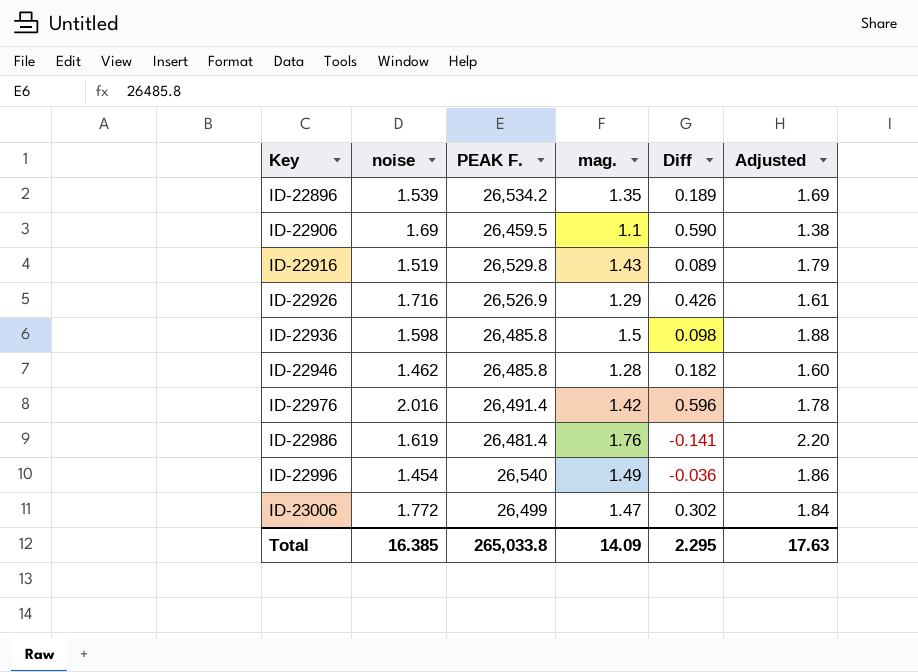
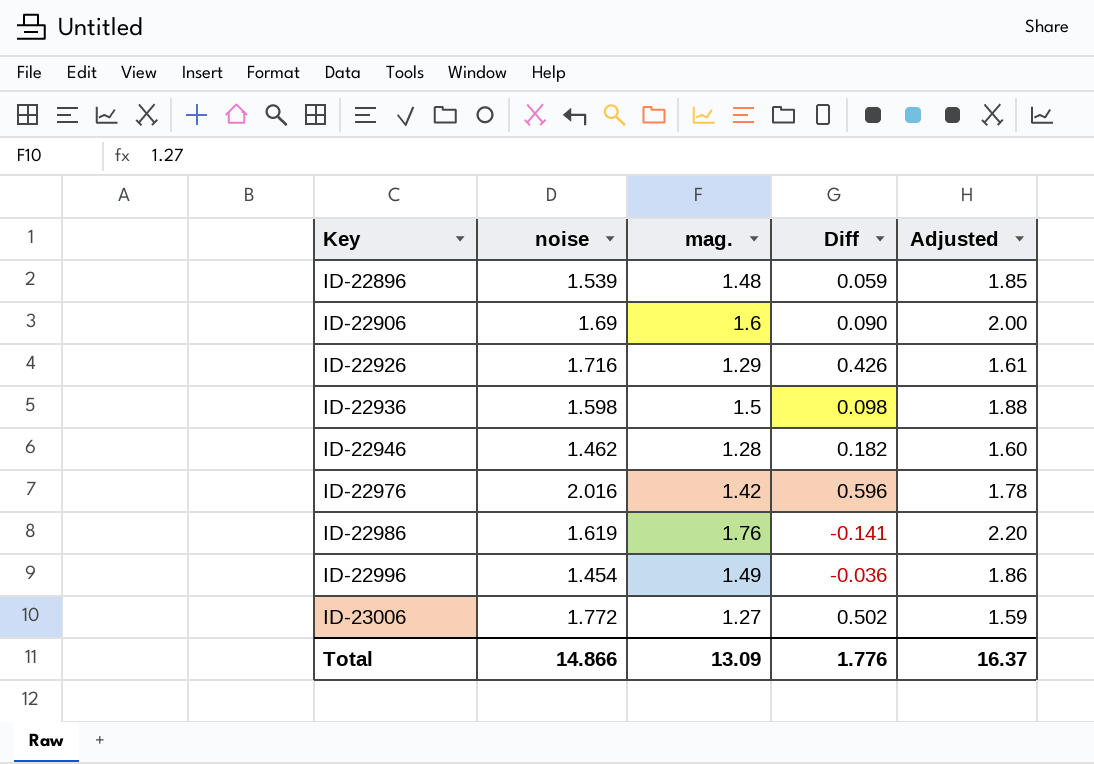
column PEAK F. | position: 3 -> none
row ID-22916: 1.519 | 26,529.8 | 1.43 | 0.089 | 1.79 -> none
ID-22896 | mag.: 1.35 -> 1.48
ID-22896 | Diff: 0.189 -> 0.059
ID-22896 | Adjusted: 1.69 -> 1.85
ID-22906 | mag.: 1.1 -> 1.6
ID-22906 | Diff: 0.590 -> 0.090
ID-22906 | Adjusted: 1.38 -> 2.00
ID-23006 | mag.: 1.47 -> 1.27
ID-23006 | Diff: 0.302 -> 0.502
ID-23006 | Adjusted: 1.84 -> 1.59
Total | noise: 16.385 -> 14.866
Total | mag.: 14.09 -> 13.09
Total | Diff: 2.295 -> 1.776
Total | Adjusted: 17.63 -> 16.37

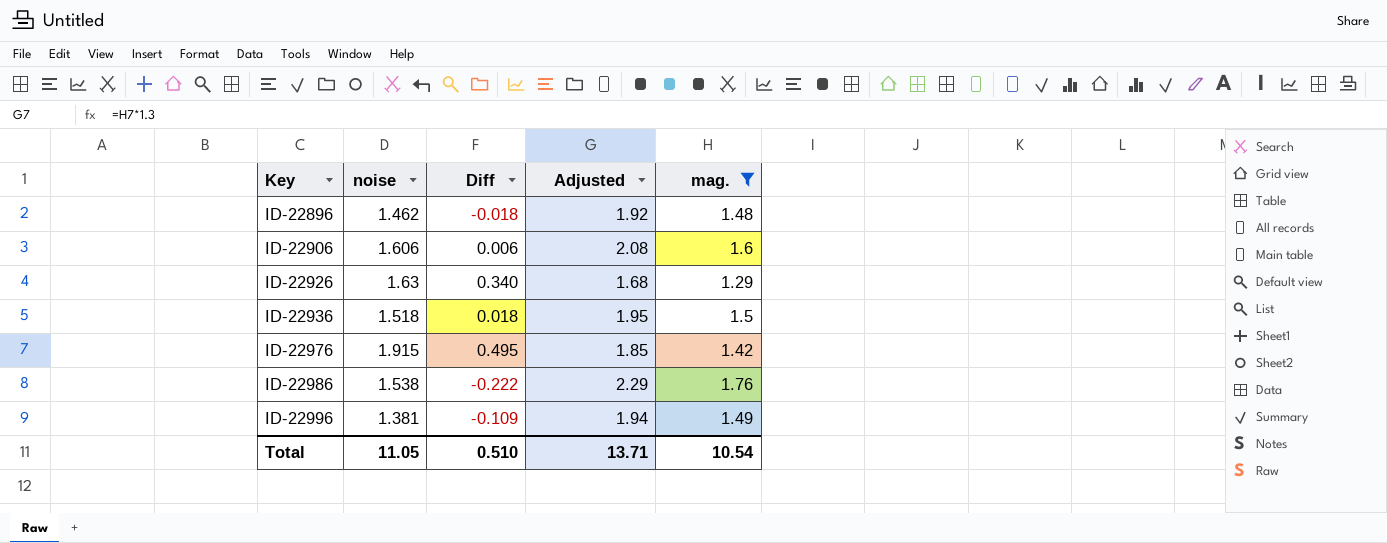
filter: none -> mag. >= 1.29
column Adjusted | formula: [mag.] * 1.25 -> [mag.] * 1.3
column mag. | position: 3 -> 5
ID-22896 | noise: 1.539 -> 1.462
ID-22896 | Diff: 0.059 -> -0.018
ID-22906 | noise: 1.69 -> 1.606
ID-22906 | Diff: 0.090 -> 0.006
ID-22926 | noise: 1.716 -> 1.63
ID-22926 | Diff: 0.426 -> 0.340
ID-22936 | noise: 1.598 -> 1.518
ID-22936 | Diff: 0.098 -> 0.018
ID-22976 | noise: 2.016 -> 1.915
ID-22976 | Diff: 0.596 -> 0.495
ID-22986 | noise: 1.619 -> 1.538
ID-22986 | Diff: -0.141 -> -0.222
ID-22996 | noise: 1.454 -> 1.381
ID-22996 | Diff: -0.036 -> -0.109
Total | noise: 14.866 -> 11.05
Total | Diff: 1.776 -> 0.510
Total | Adjusted: 16.37 -> 13.71
Total | mag.: 13.09 -> 10.54

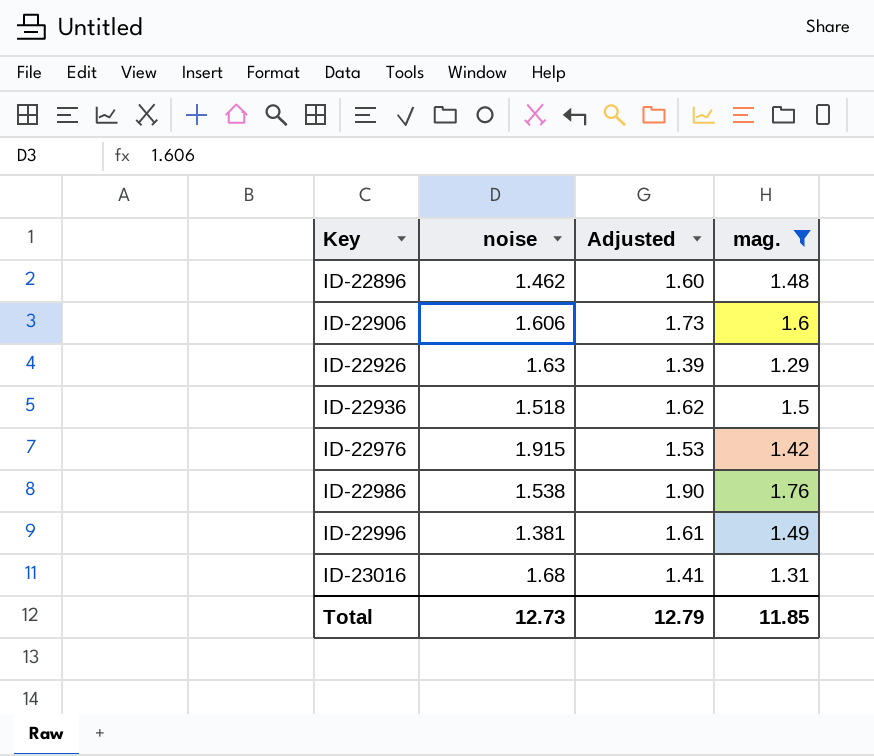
column Diff | formula: [noise] - [mag.] -> none
column Adjusted | formula: [mag.] * 1.3 -> [mag.] * 1.08
row ID-23016: none -> 1.68 | 1.41 | 1.31
Total | noise: 11.05 -> 12.73
Total | Adjusted: 13.71 -> 12.79
Total | mag.: 10.54 -> 11.85

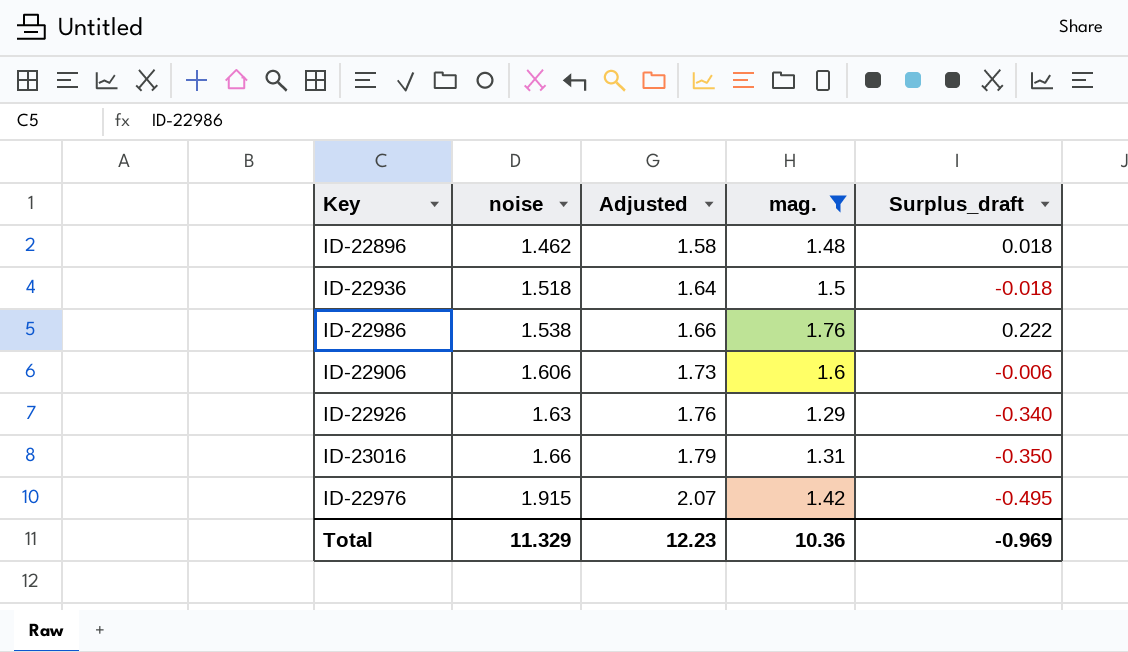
row order: Key ascending -> noise ascending
column Adjusted | formula: [mag.] * 1.08 -> [noise] * 1.08
column Surplus_draft | formula: none -> [mag.] - [noise]
row ID-22996: 1.381 | 1.61 | 1.49 -> none
ID-23016 | noise: 1.68 -> 1.66
Total | noise: 12.73 -> 11.329
Total | Adjusted: 12.79 -> 12.23
Total | mag.: 11.85 -> 10.36

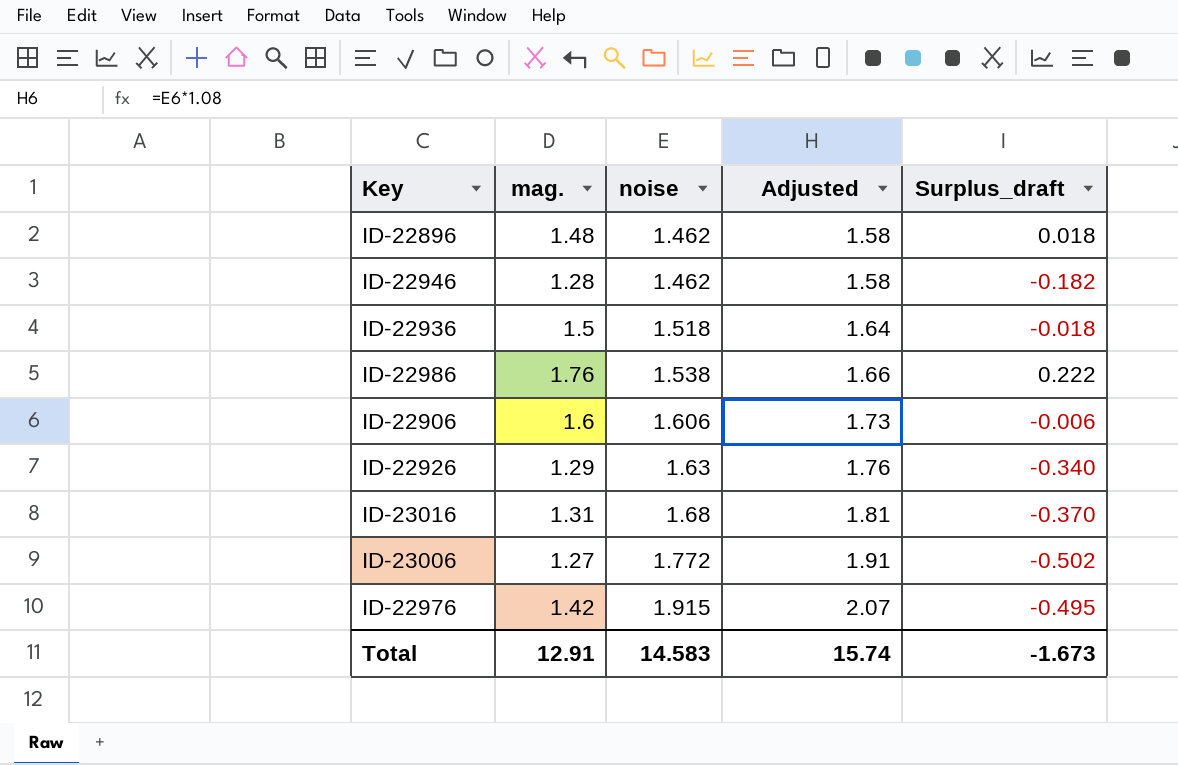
filter: mag. >= 1.29 -> none
column mag. | position: 4 -> 2
ID-23016 | noise: 1.66 -> 1.68
ID-23016 | Adjusted: 1.79 -> 1.81
ID-23016 | Surplus_draft: -0.350 -> -0.370
Total | mag.: 10.36 -> 12.91
Total | noise: 11.329 -> 14.583
Total | Adjusted: 12.23 -> 15.74
Total | Surplus_draft: -0.969 -> -1.673

